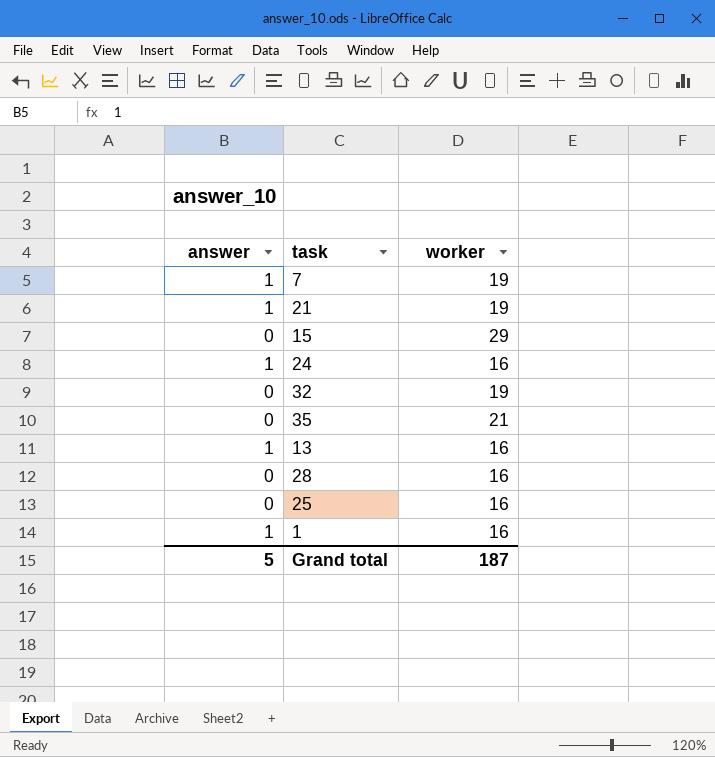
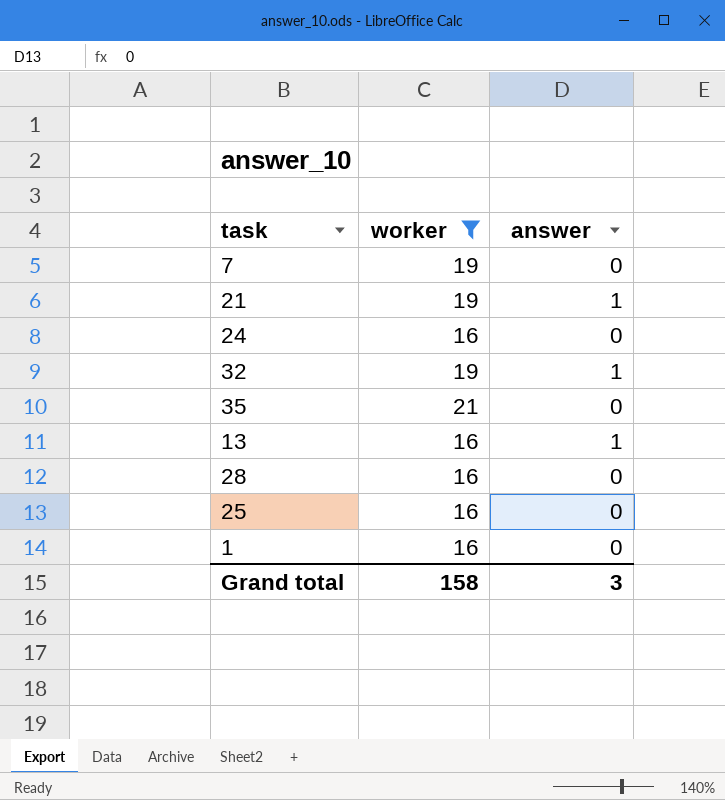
filter: none -> worker != 29
column answer | position: 1 -> 3
7 | answer: 1 -> 0
24 | answer: 1 -> 0
32 | answer: 0 -> 1
1 | answer: 1 -> 0
Grand total | worker: 187 -> 158
Grand total | answer: 5 -> 3

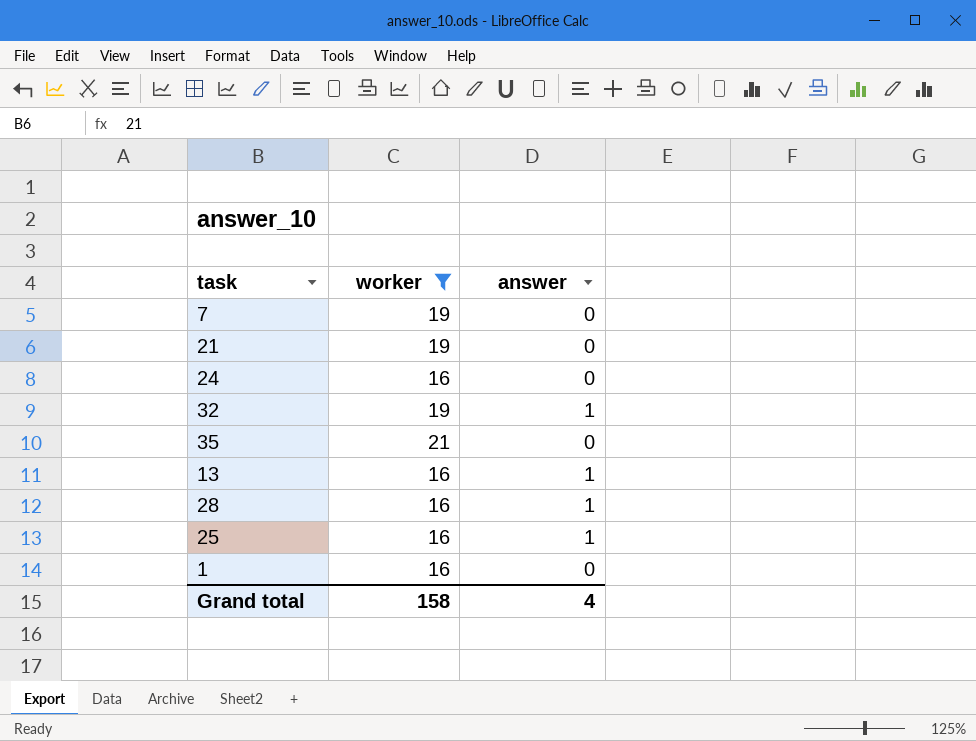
21 | answer: 1 -> 0
28 | answer: 0 -> 1
25 | answer: 0 -> 1
Grand total | answer: 3 -> 4

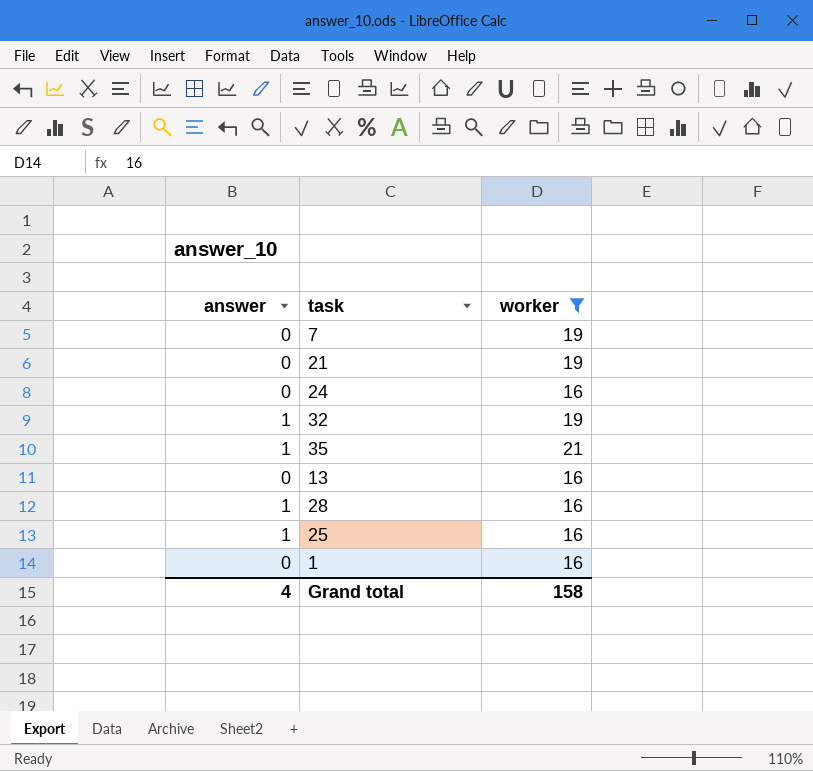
column answer | position: 3 -> 1
35 | answer: 0 -> 1
13 | answer: 1 -> 0

